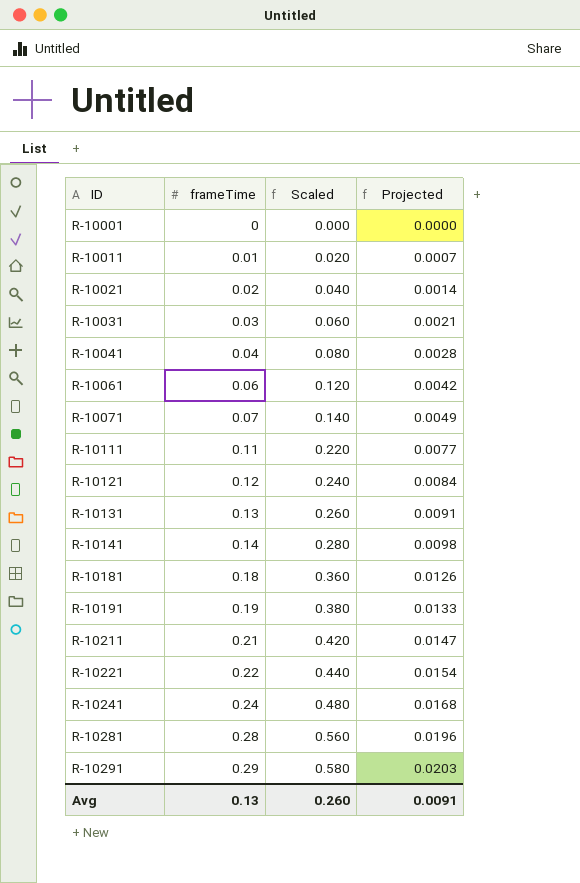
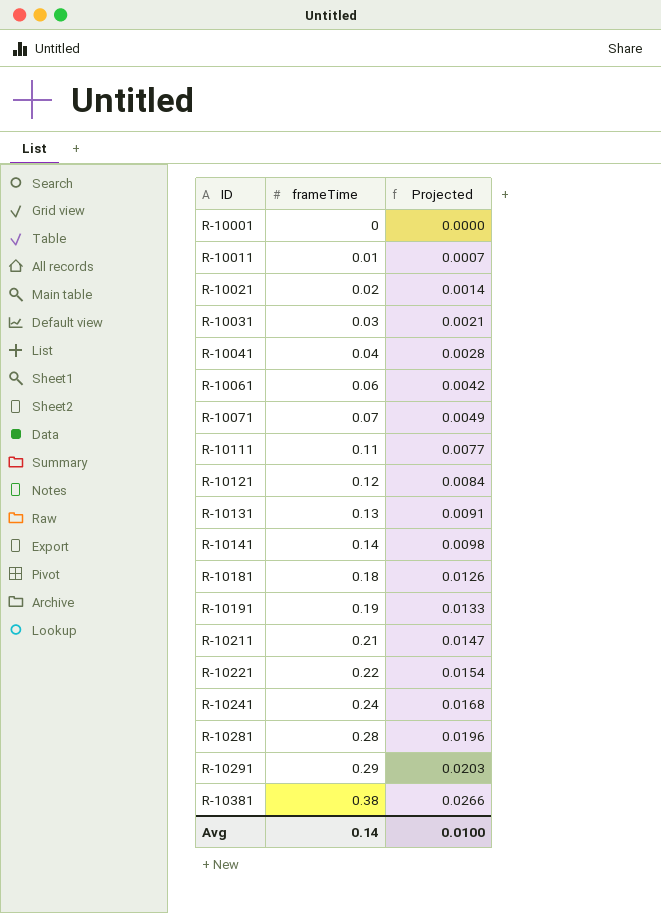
column Scaled | formula: [frameTime] * 2 -> none
row R-10381: none -> 0.38 | 0.0266
Avg | frameTime: 0.13 -> 0.14
Avg | Projected: 0.0091 -> 0.0100

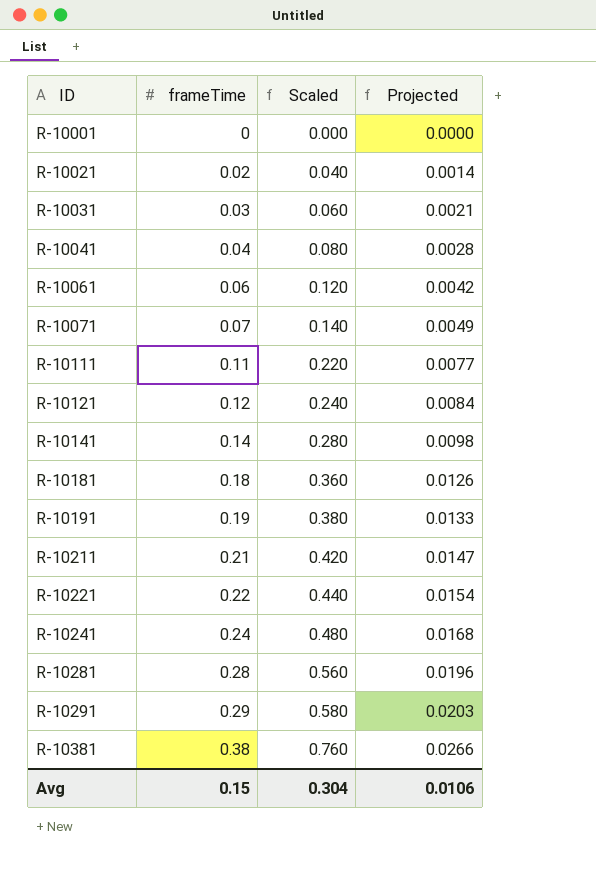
column Scaled | formula: none -> [frameTime] * 2
row R-10011: 0.01 | 0.0007 -> none
row R-10131: 0.13 | 0.0091 -> none
Avg | frameTime: 0.14 -> 0.15
Avg | Projected: 0.0100 -> 0.0106

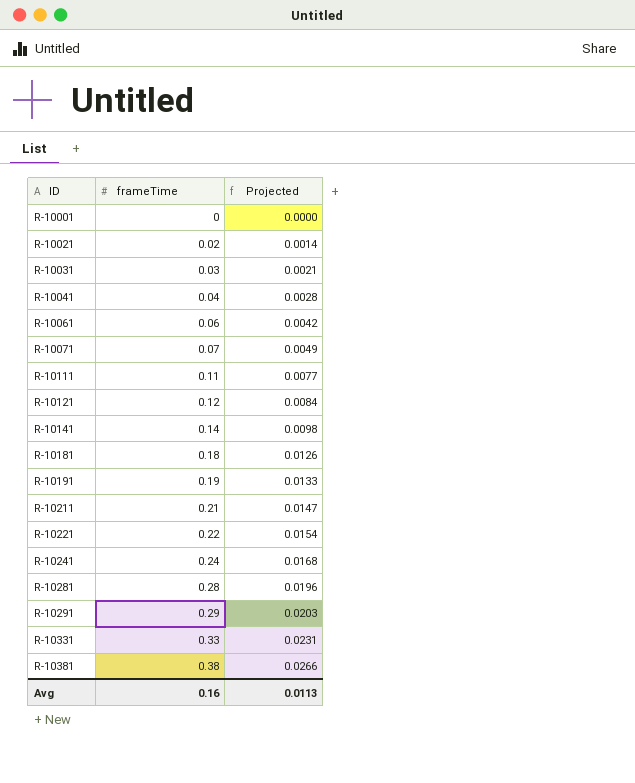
column Scaled | formula: [frameTime] * 2 -> none
row R-10331: none -> 0.33 | 0.0231
Avg | frameTime: 0.15 -> 0.16
Avg | Projected: 0.0106 -> 0.0113

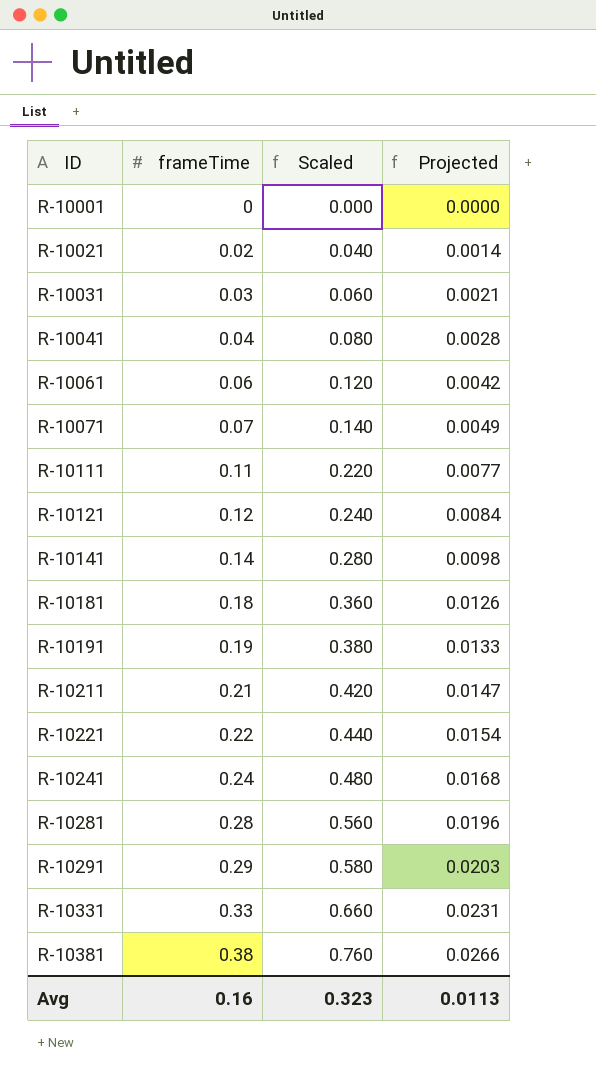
column Scaled | formula: none -> [frameTime] * 2

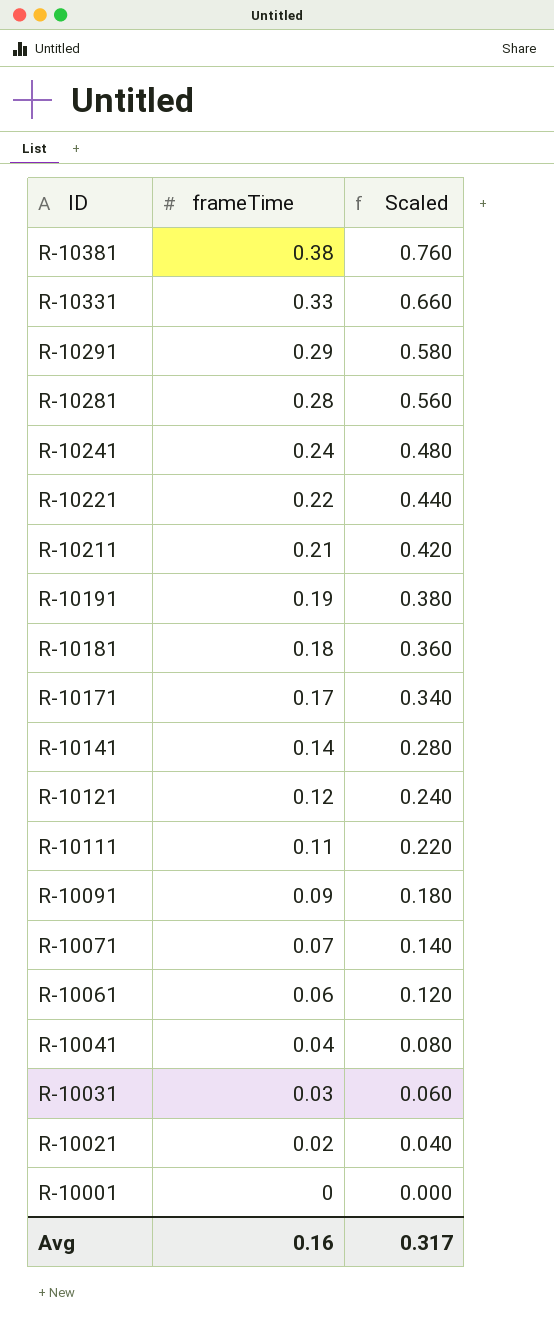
row order: ID ascending -> ID descending
column Projected | formula: [frameTime] * 0.07 -> none
row R-10171: none -> 0.17 | 0.340
row R-10091: none -> 0.09 | 0.180
Avg | Scaled: 0.323 -> 0.317

